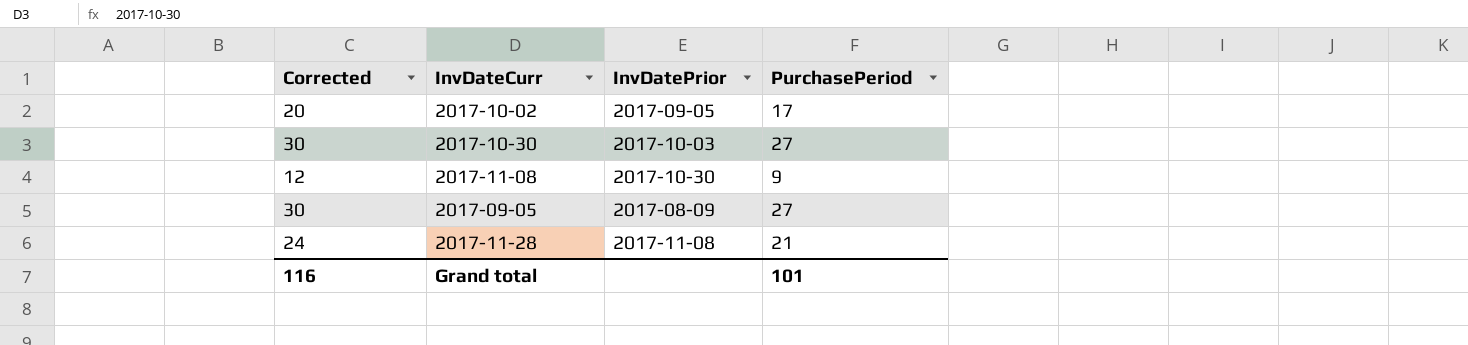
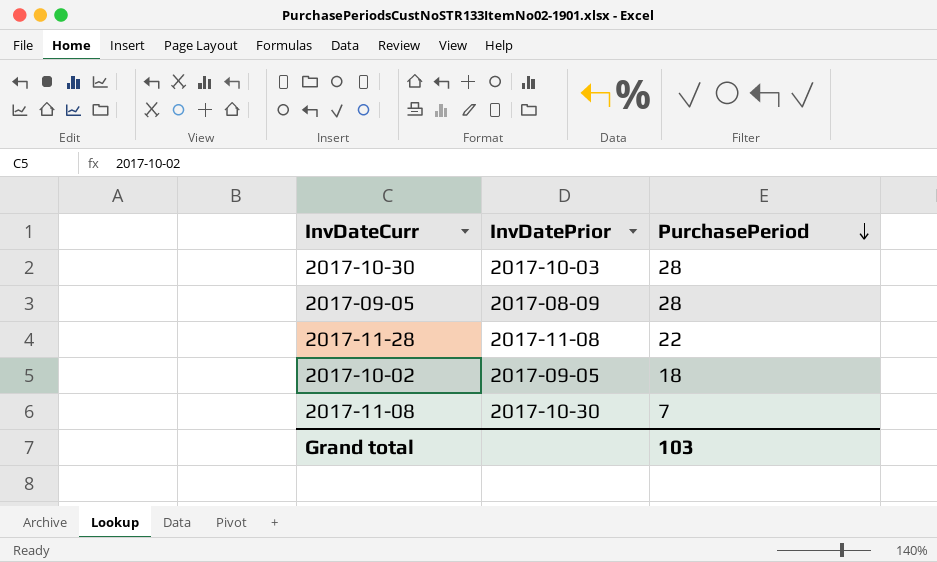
row order: none -> PurchasePeriod descending
column Corrected | formula: [PurchasePeriod] + 3 -> none
2017-10-30 | PurchasePeriod: 27 -> 28
2017-09-05 | PurchasePeriod: 27 -> 28
2017-11-28 | PurchasePeriod: 21 -> 22
2017-10-02 | PurchasePeriod: 17 -> 18
2017-11-08 | PurchasePeriod: 9 -> 7
Grand total | PurchasePeriod: 101 -> 103

